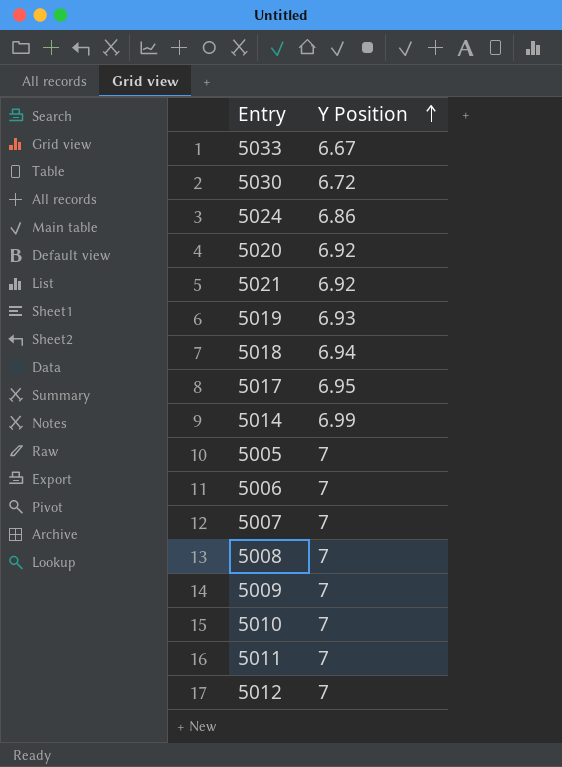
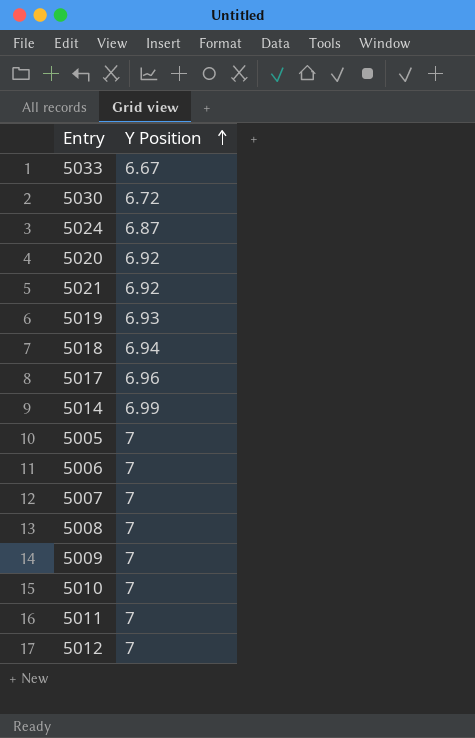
5024 | Y Position: 6.86 -> 6.87
5017 | Y Position: 6.95 -> 6.96

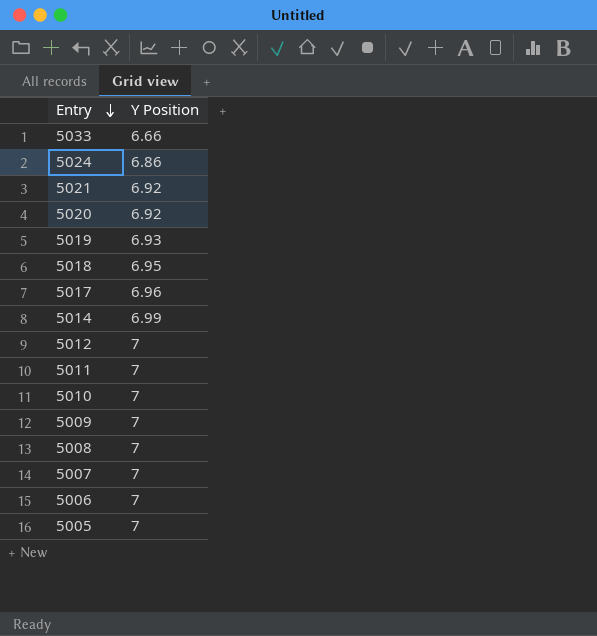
row order: Y Position ascending -> Entry descending
row 5030: 6.72 -> none
5033 | Y Position: 6.67 -> 6.66
5024 | Y Position: 6.87 -> 6.86
5018 | Y Position: 6.94 -> 6.95

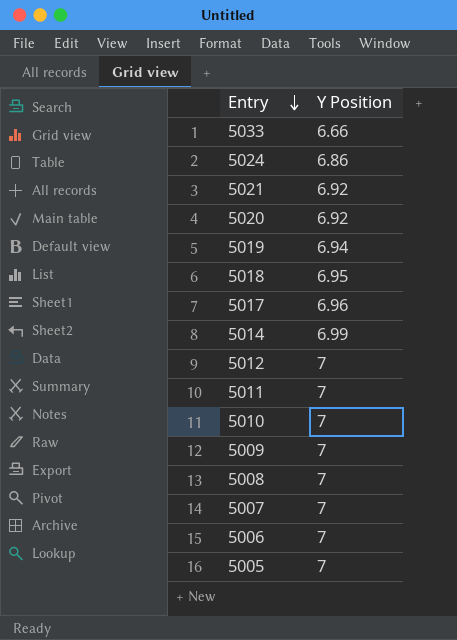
5019 | Y Position: 6.93 -> 6.94

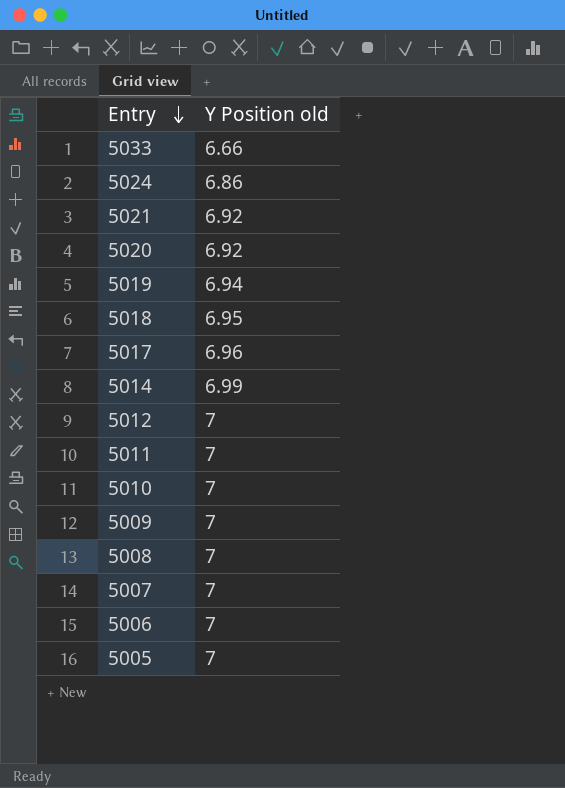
column name: Y Position -> Y Position old

